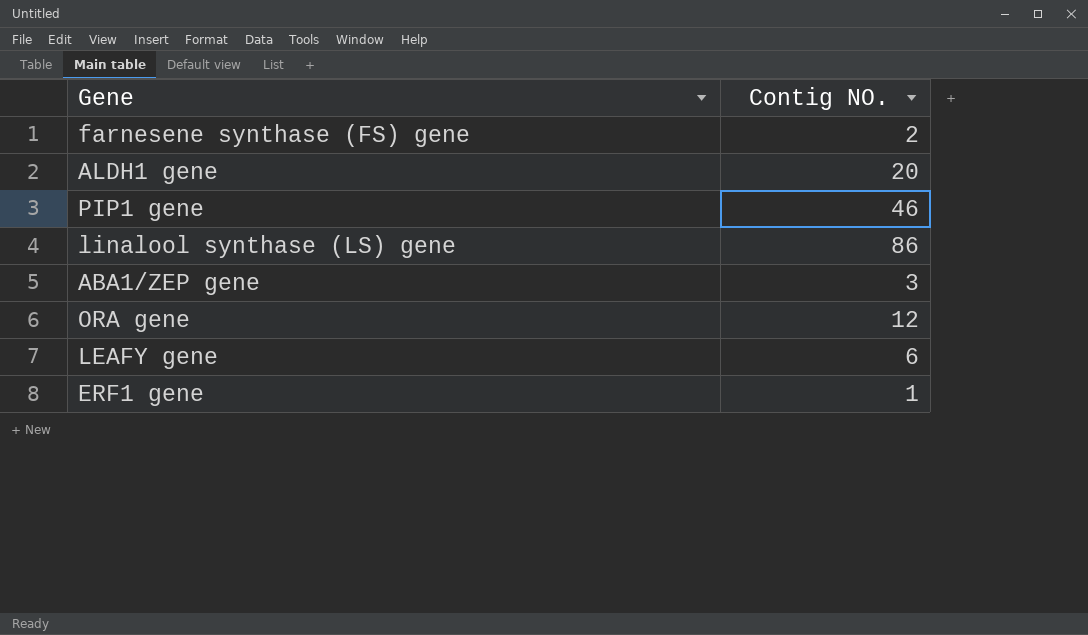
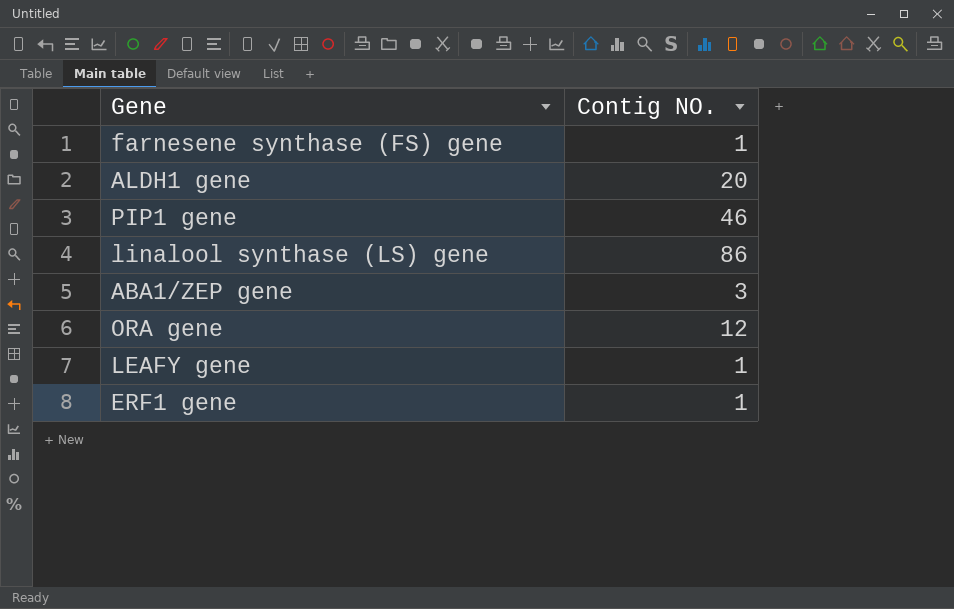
farnesene synthase (FS) gene | Contig NO.: 2 -> 1
LEAFY gene | Contig NO.: 6 -> 1

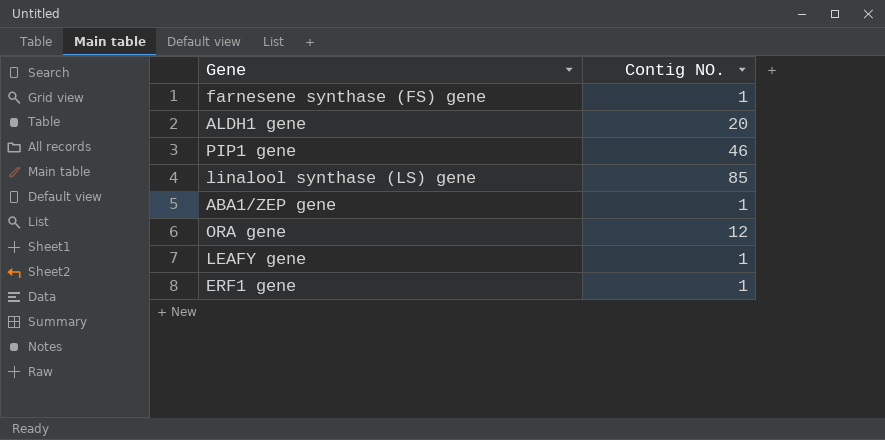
linalool synthase (LS) gene | Contig NO.: 86 -> 85
ABA1/ZEP gene | Contig NO.: 3 -> 1

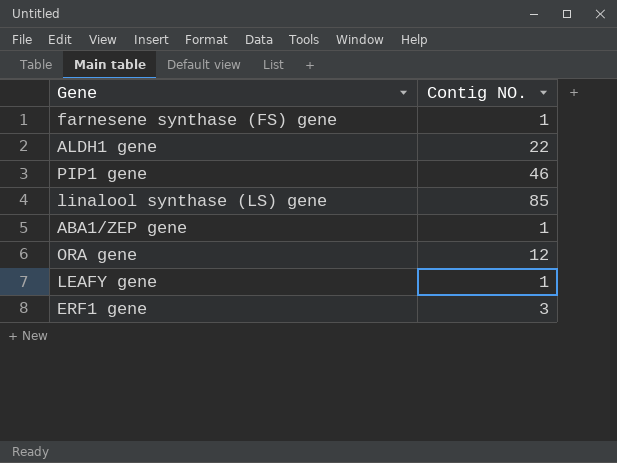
ALDH1 gene | Contig NO.: 20 -> 22
ERF1 gene | Contig NO.: 1 -> 3

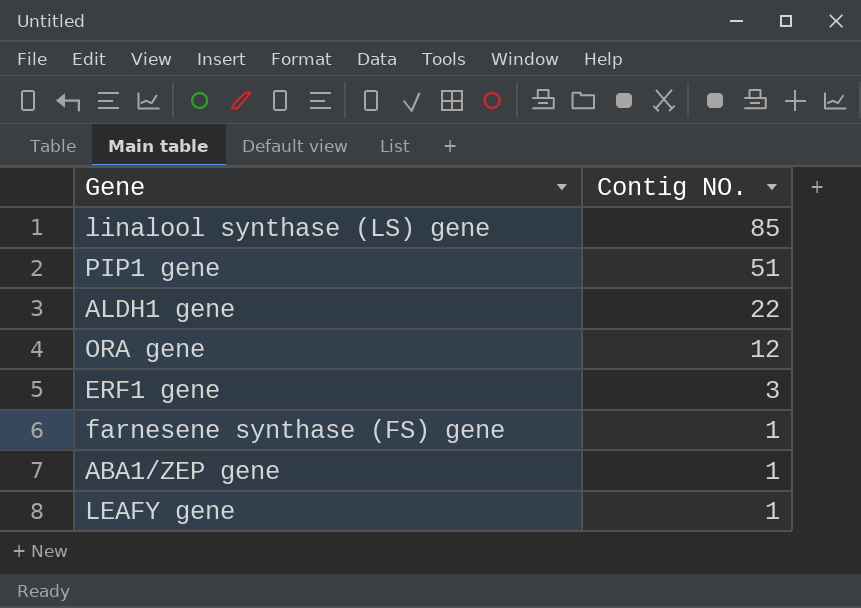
row order: none -> Contig NO. descending
PIP1 gene | Contig NO.: 46 -> 51

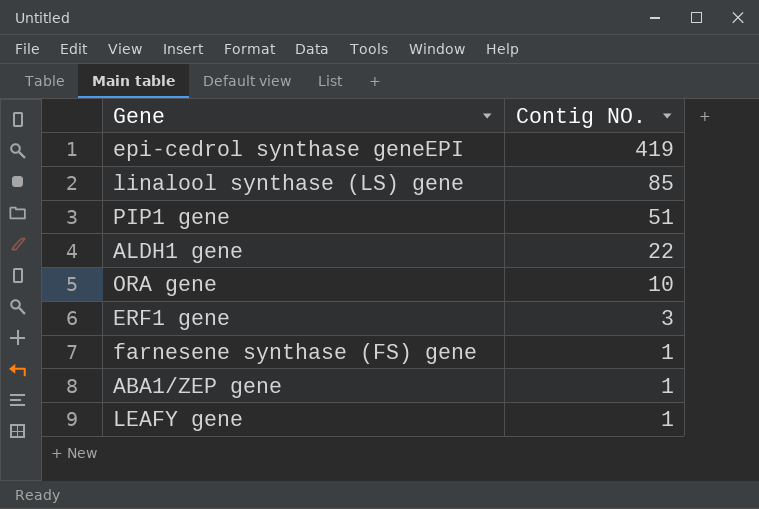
row epi-cedrol synthase geneEPI: none -> 419
ORA gene | Contig NO.: 12 -> 10

